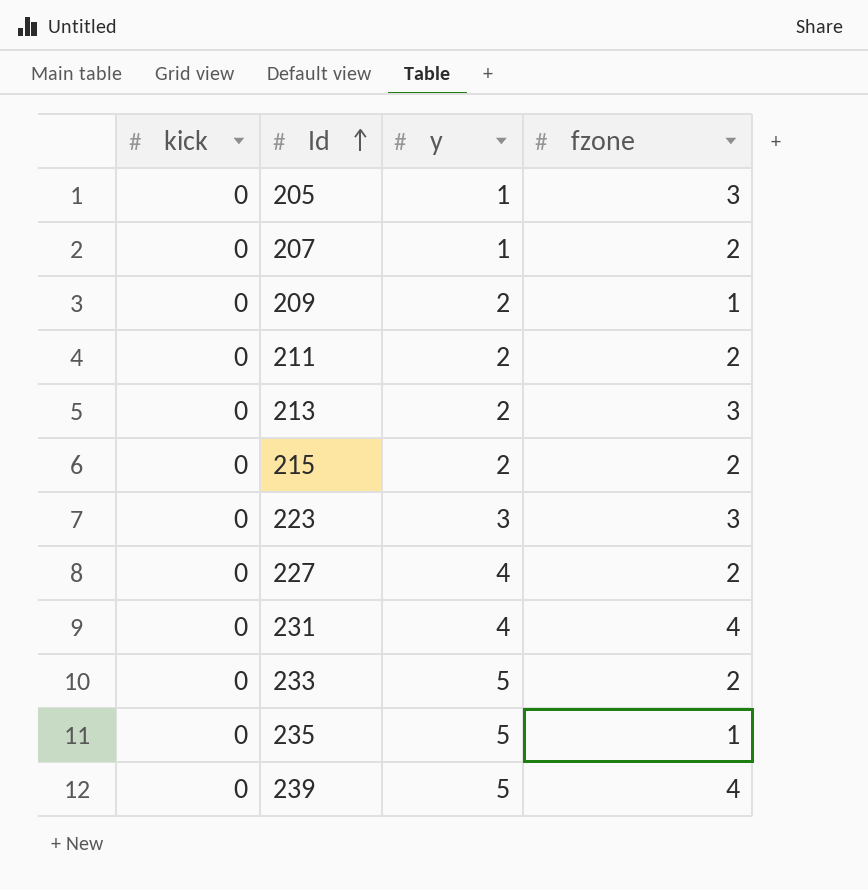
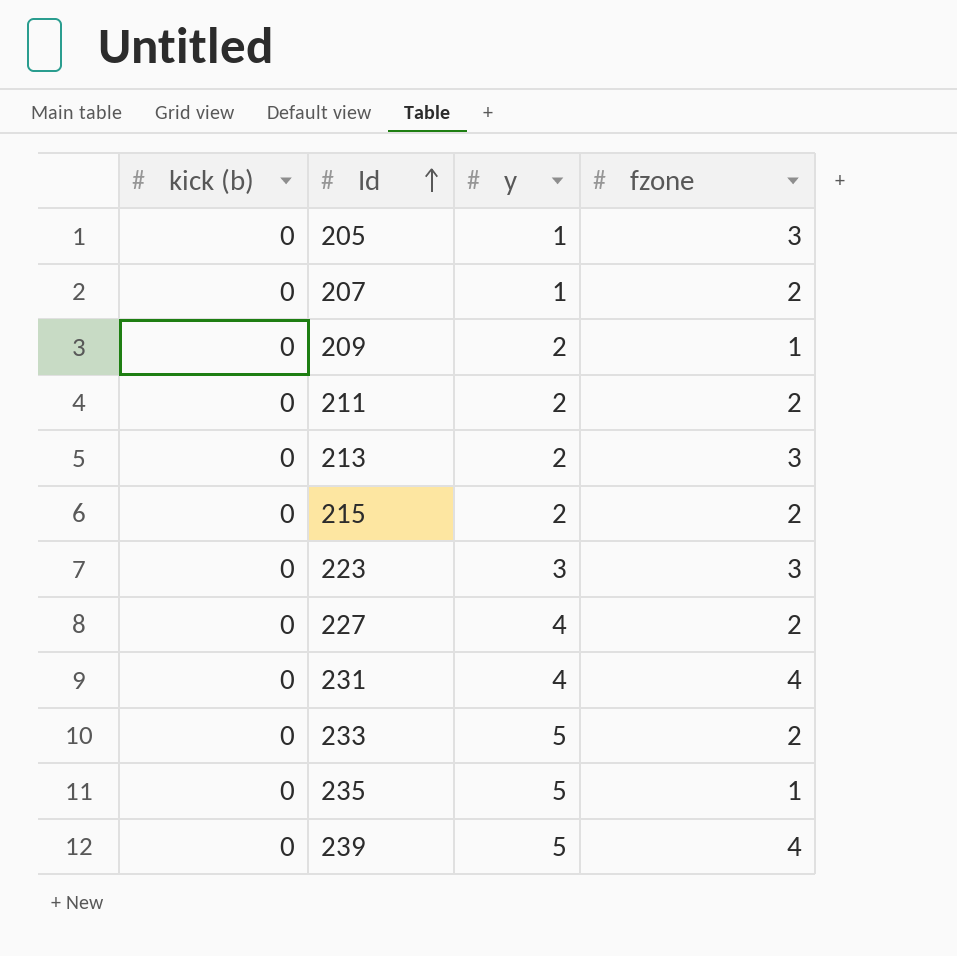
column name: kick -> kick (b)

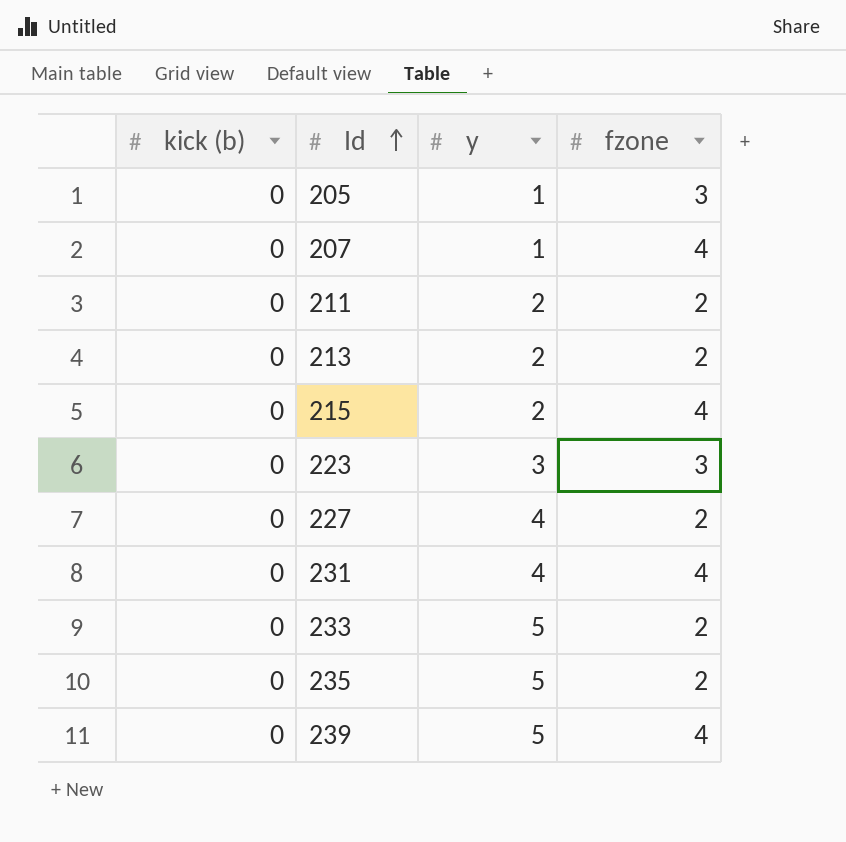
row 209: 0 | 2 | 1 -> none
207 | fzone: 2 -> 4
213 | fzone: 3 -> 2
215 | fzone: 2 -> 4
235 | fzone: 1 -> 2

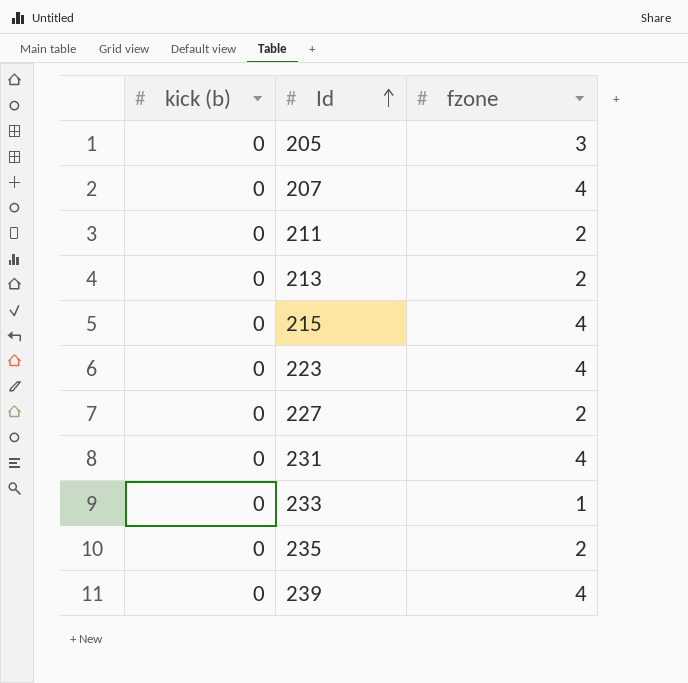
column y | position: 3 -> none
223 | fzone: 3 -> 4
233 | fzone: 2 -> 1

